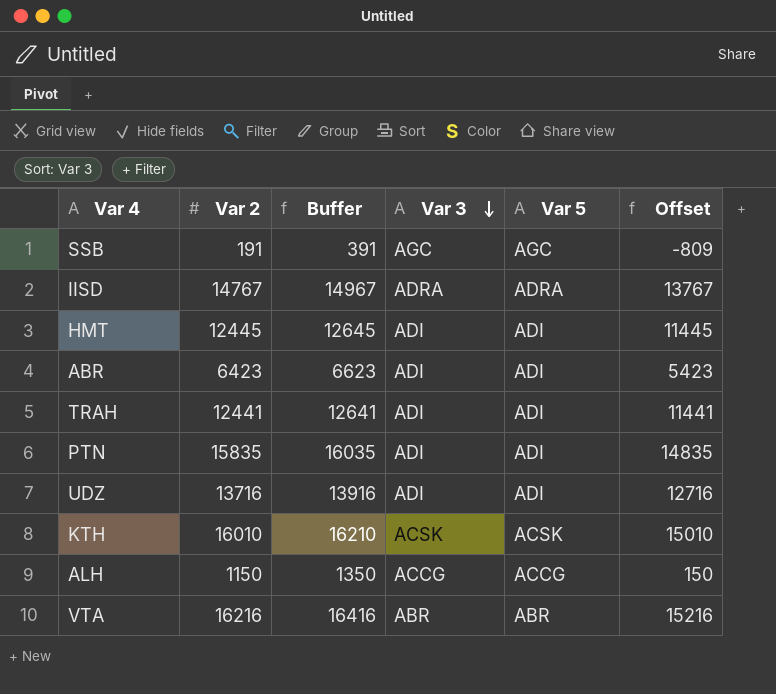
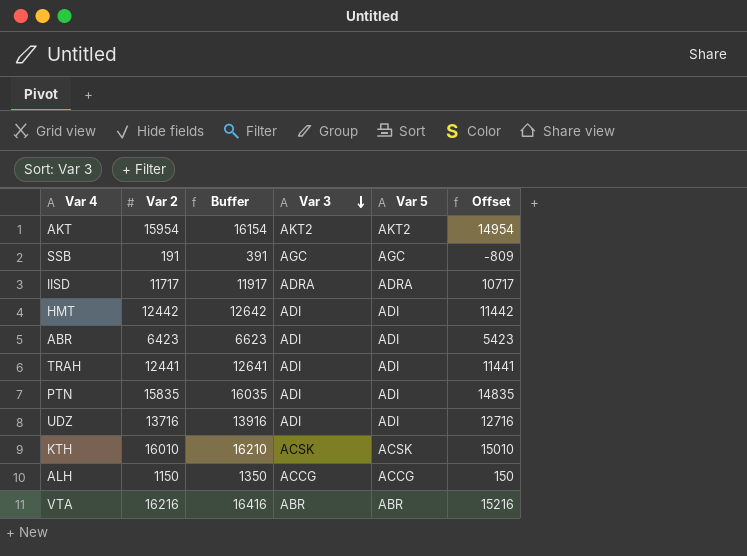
row AKT: none -> 15954 | 16154 | AKT2 | AKT2 | 14954
IISD | Var 2: 14767 -> 11717
IISD | Buffer: 14967 -> 11917
IISD | Offset: 13767 -> 10717
HMT | Var 2: 12445 -> 12442
HMT | Buffer: 12645 -> 12642
HMT | Offset: 11445 -> 11442

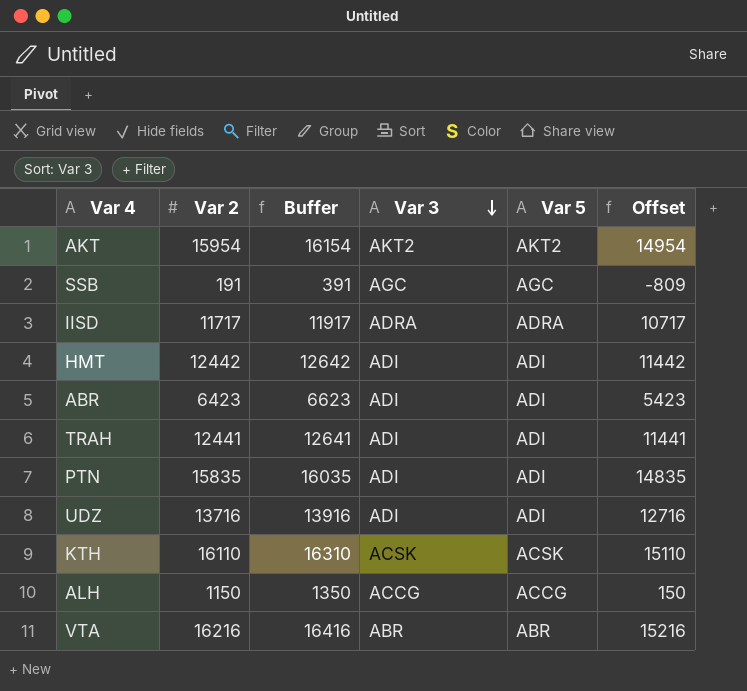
KTH | Var 2: 16010 -> 16110
KTH | Buffer: 16210 -> 16310
KTH | Offset: 15010 -> 15110

